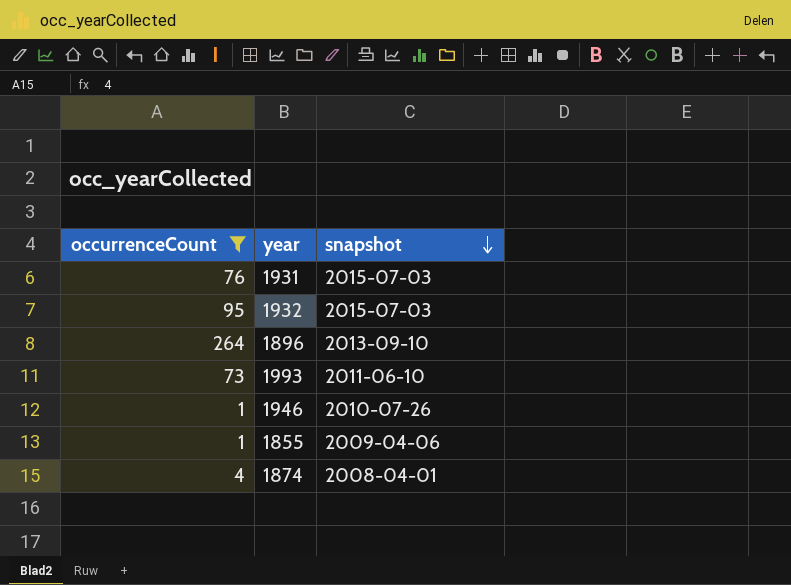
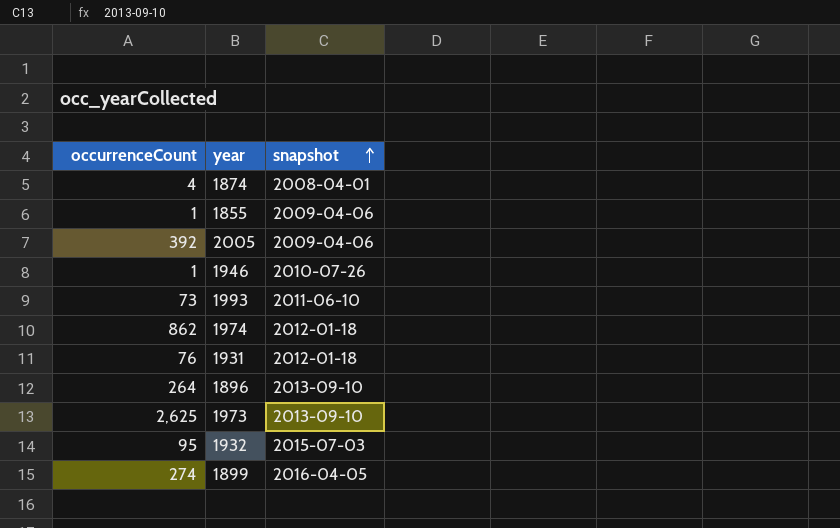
filter: occurrenceCount <= 264 -> none
row order: snapshot descending -> snapshot ascending
1931 | snapshot: 2015-07-03 -> 2012-01-18

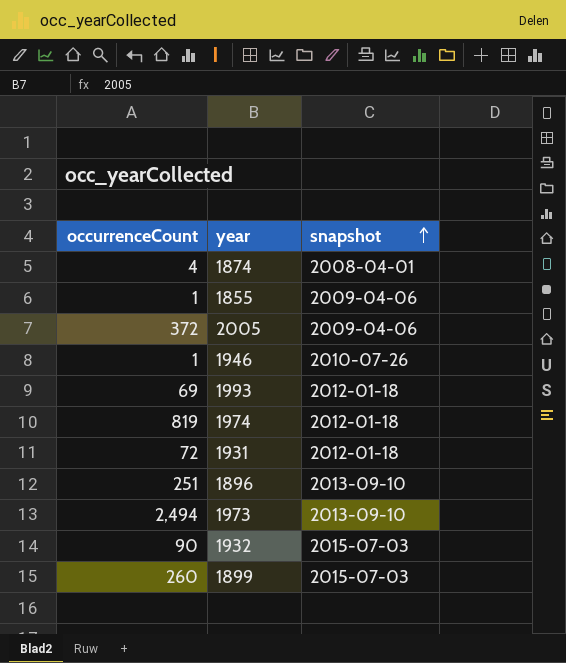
2005 | occurrenceCount: 392 -> 372
1993 | occurrenceCount: 73 -> 69
1993 | snapshot: 2011-06-10 -> 2012-01-18
1974 | occurrenceCount: 862 -> 819
1931 | occurrenceCount: 76 -> 72
1896 | occurrenceCount: 264 -> 251
1973 | occurrenceCount: 2,625 -> 2,494
1932 | occurrenceCount: 95 -> 90
1899 | occurrenceCount: 274 -> 260
1899 | snapshot: 2016-04-05 -> 2015-07-03

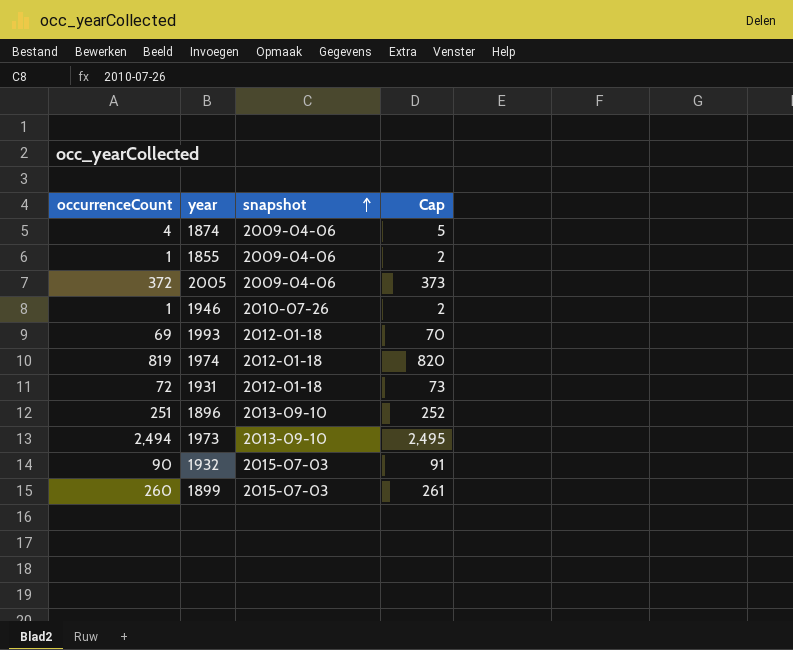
column Cap | formula: none -> [occurrenceCount] + 1
1874 | snapshot: 2008-04-01 -> 2009-04-06

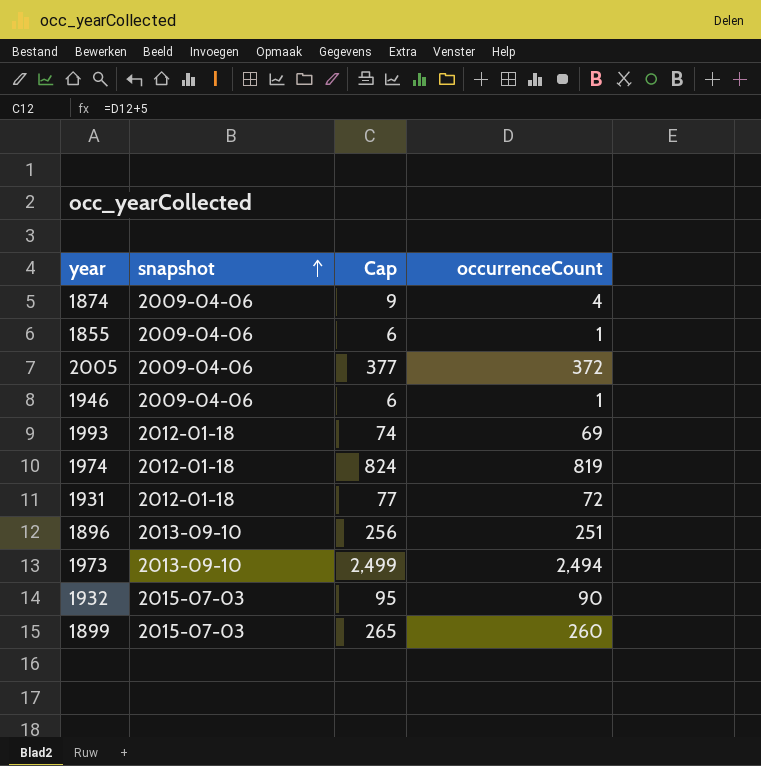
column Cap | formula: [occurrenceCount] + 1 -> [occurrenceCount] + 5
column occurrenceCount | position: 1 -> 4
1946 | snapshot: 2010-07-26 -> 2009-04-06

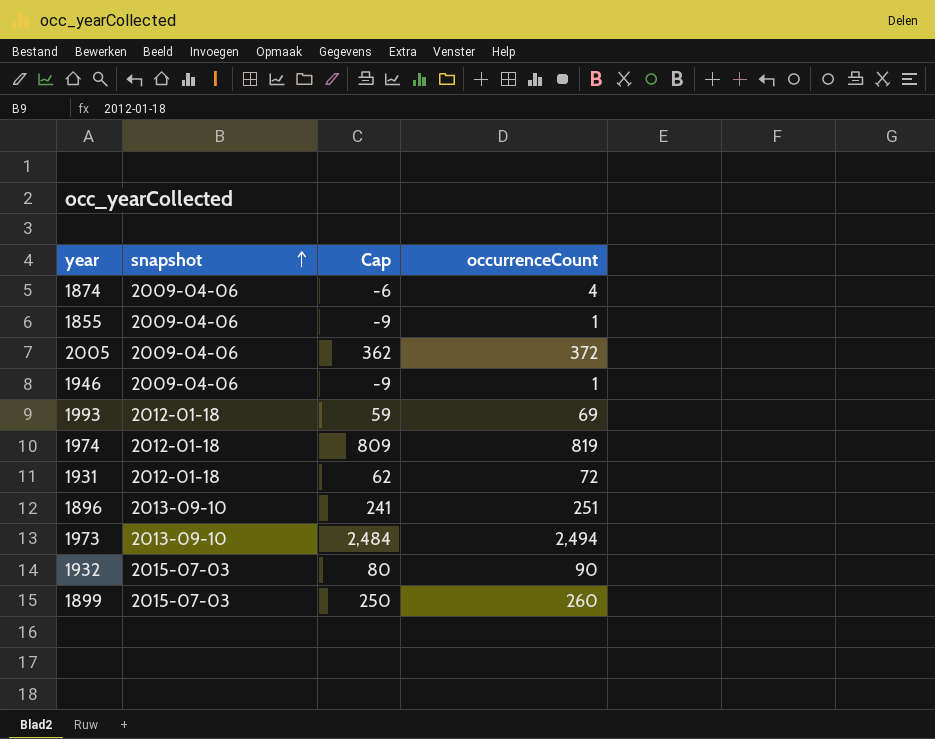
column Cap | formula: [occurrenceCount] + 5 -> [occurrenceCount] - 10

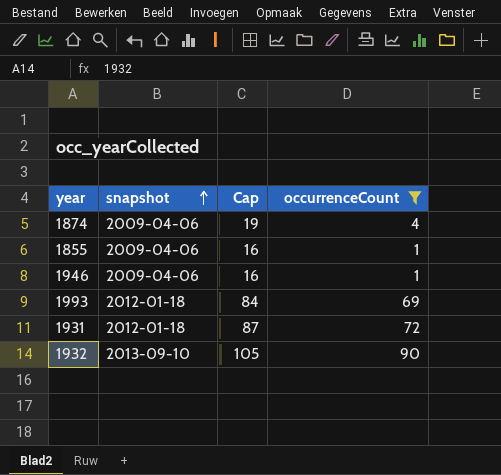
filter: none -> occurrenceCount <= 90
column Cap | formula: [occurrenceCount] - 10 -> [occurrenceCount] + 15
1932 | snapshot: 2015-07-03 -> 2013-09-10

